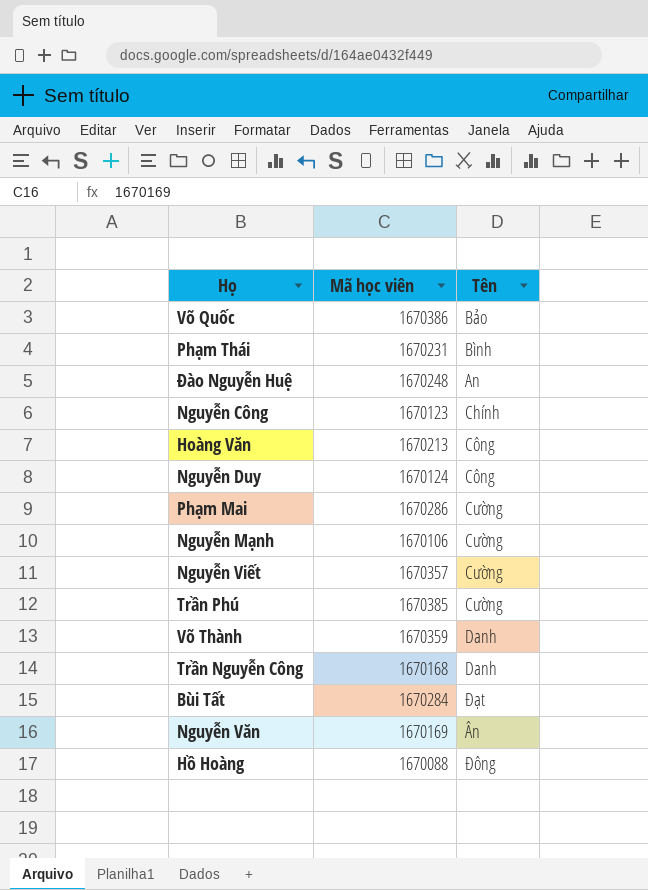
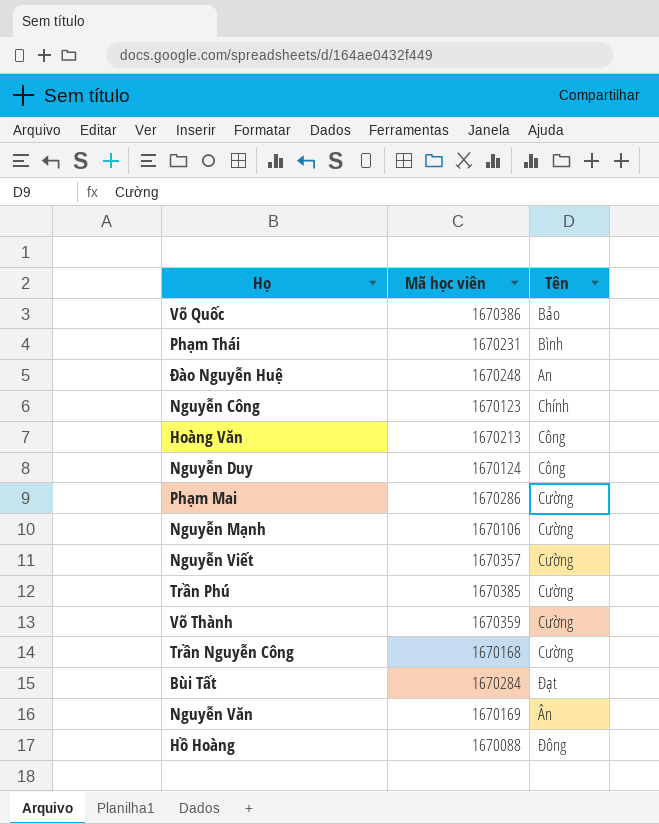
Võ Thành | Tên: Danh -> Cường
Trần Nguyễn Công | Tên: Danh -> Cường

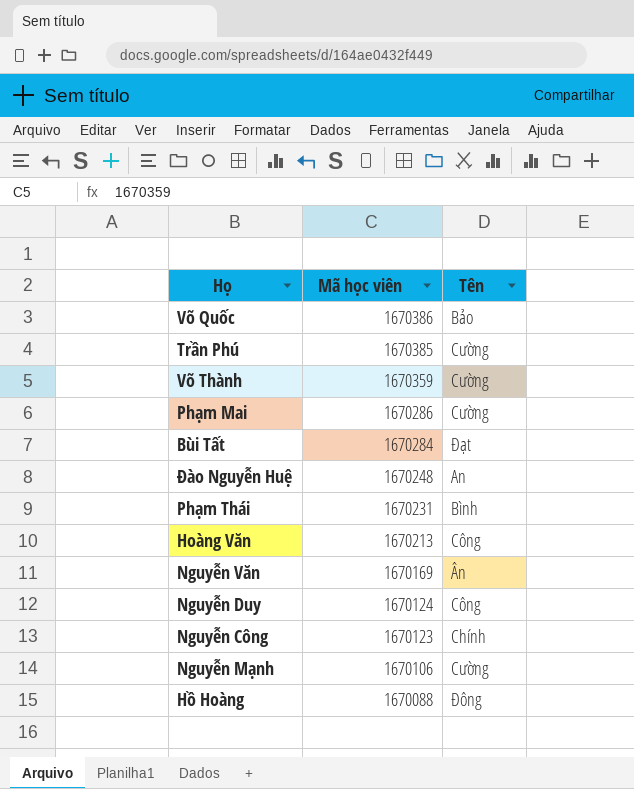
row order: none -> Mã học viên descending
row Nguyễn Viết: 1670357 | Cường -> none
row Trần Nguyễn Công: 1670168 | Cường -> none

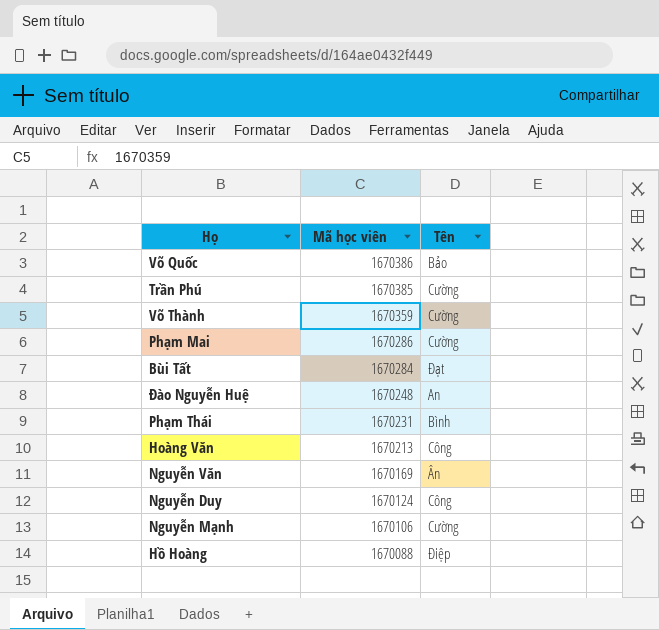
row Nguyễn Công: 1670123 | Chính -> none
Hồ Hoàng | Tên: Đông -> Điệp

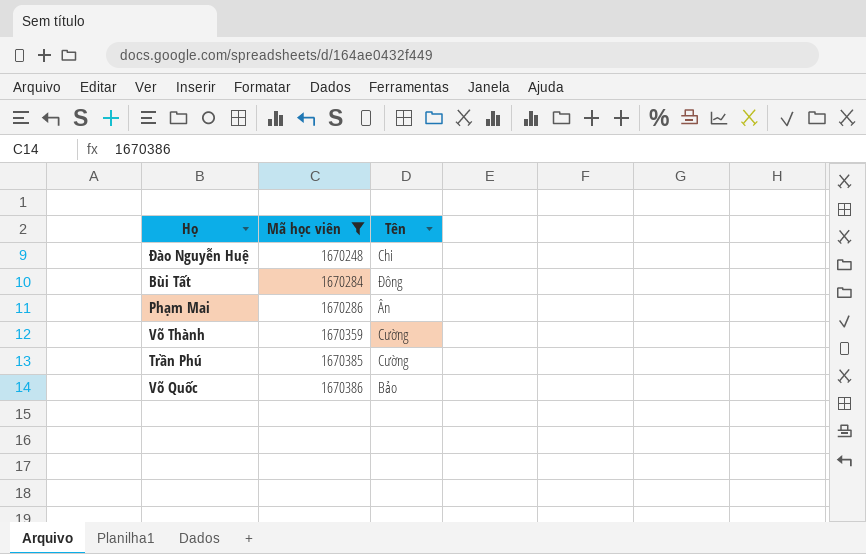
filter: none -> Mã học viên >= 1670248
row order: Mã học viên descending -> Mã học viên ascending
Đào Nguyễn Huệ | Tên: An -> Chi
Bùi Tất | Tên: Đạt -> Đông
Phạm Mai | Tên: Cường -> Ân

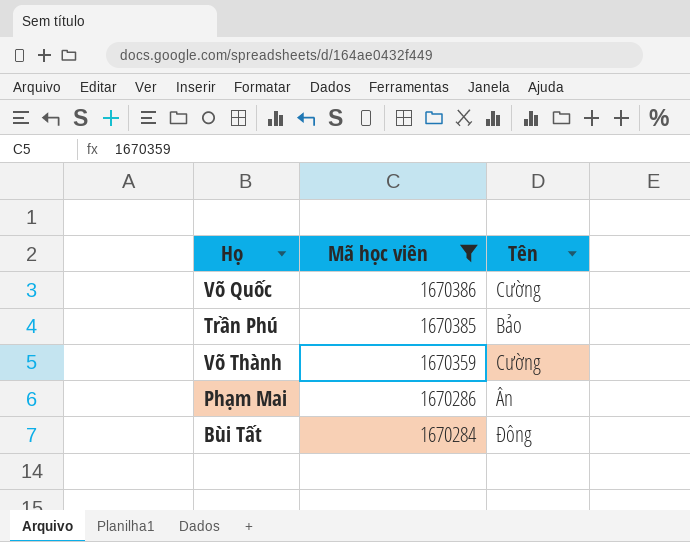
row order: Mã học viên ascending -> Mã học viên descending
row Đào Nguyễn Huệ: 1670248 | Chi -> none
Võ Quốc | Tên: Bảo -> Cường
Trần Phú | Tên: Cường -> Bảo

